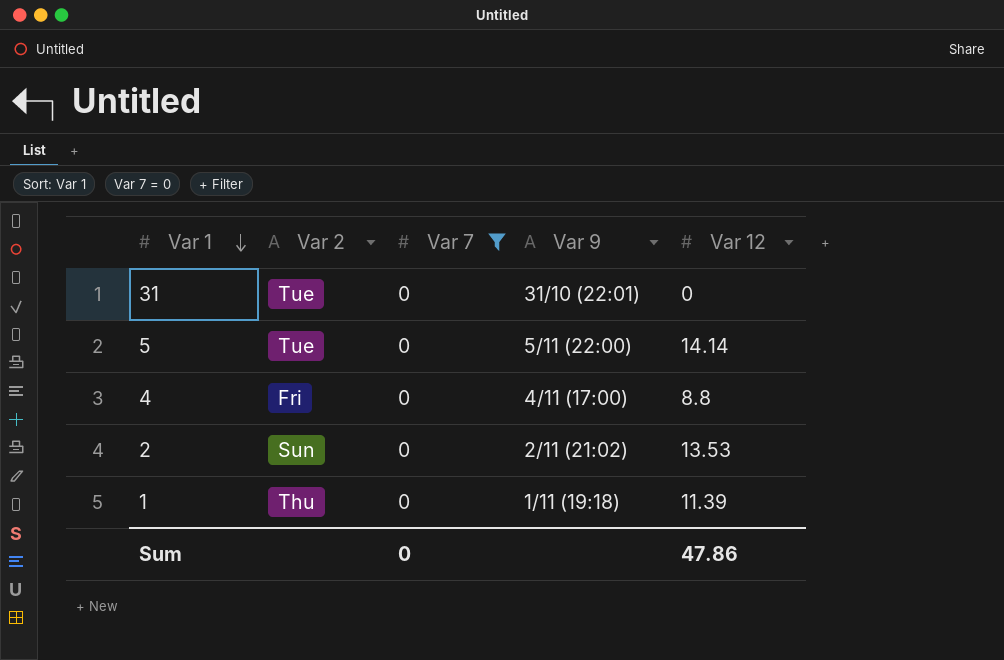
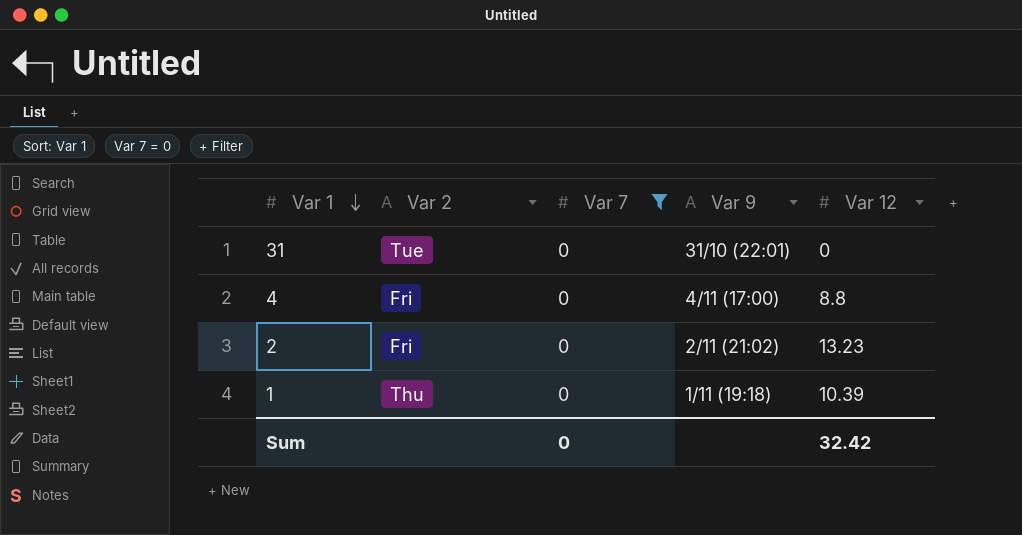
row 5: Tue | 0 | 5/11 (22:00) | 14.14 -> none
2 | Var 2: Sun -> Fri
2 | Var 12: 13.53 -> 13.23
1 | Var 12: 11.39 -> 10.39
Sum | Var 12: 47.86 -> 32.42

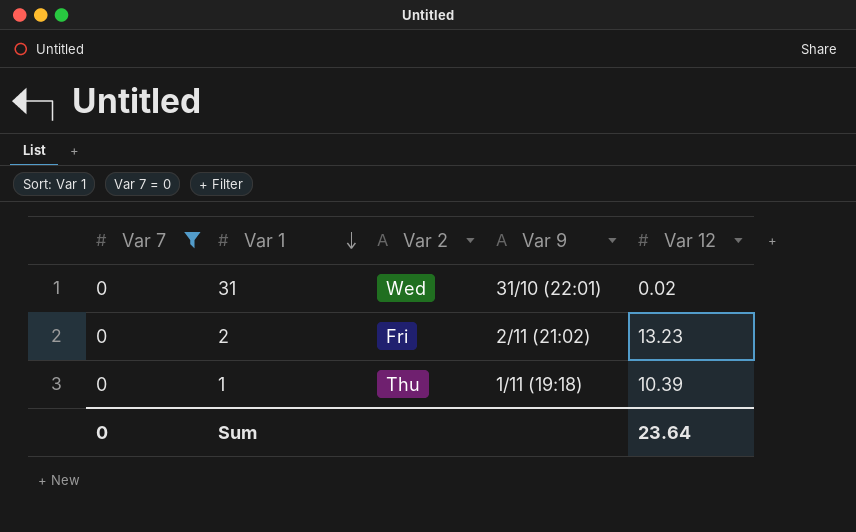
column Var 7 | position: 3 -> 1
row 4: Fri | 0 | 4/11 (17:00) | 8.8 -> none
31 | Var 2: Tue -> Wed
31 | Var 12: 0 -> 0.02
Sum | Var 12: 32.42 -> 23.64

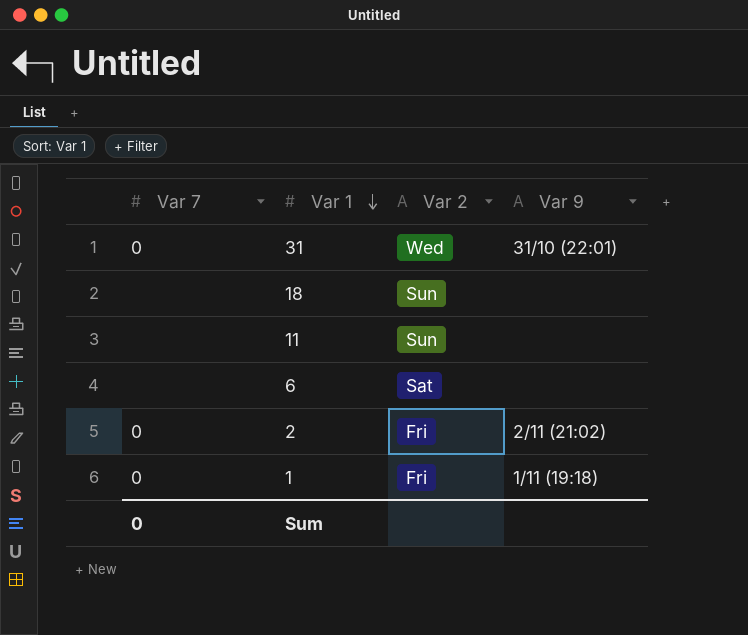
filter: Var 7 = 0 -> none
column Var 12 | position: 5 -> none
1 | Var 2: Thu -> Fri

